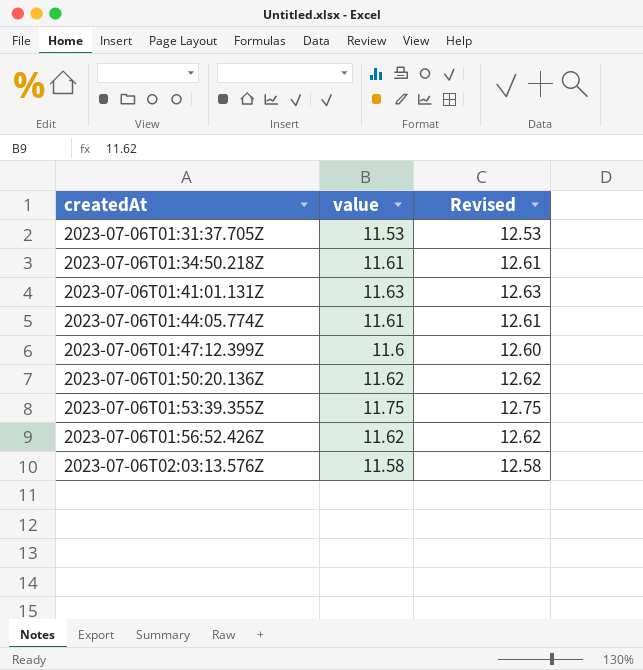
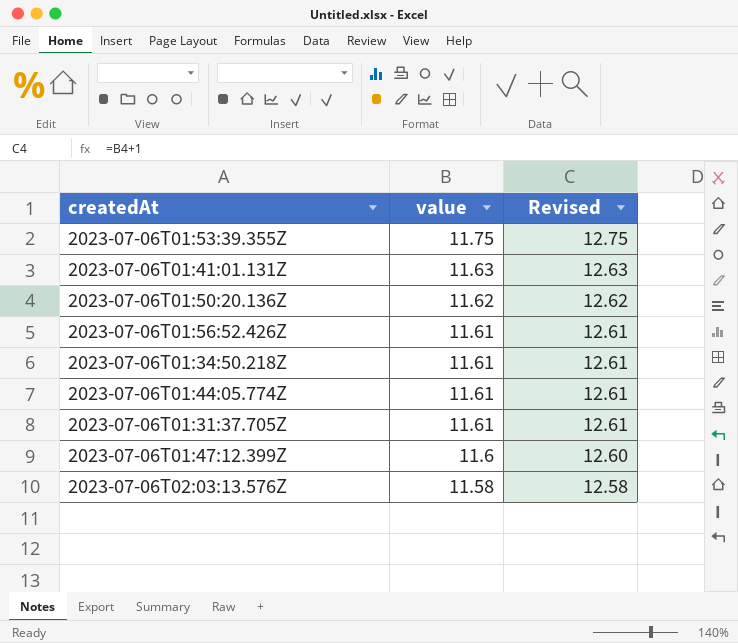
row order: createdAt ascending -> value descending
2023-07-06T01:56:52.426Z | value: 11.62 -> 11.61
2023-07-06T01:56:52.426Z | Revised: 12.62 -> 12.61
2023-07-06T01:31:37.705Z | value: 11.53 -> 11.61
2023-07-06T01:31:37.705Z | Revised: 12.53 -> 12.61

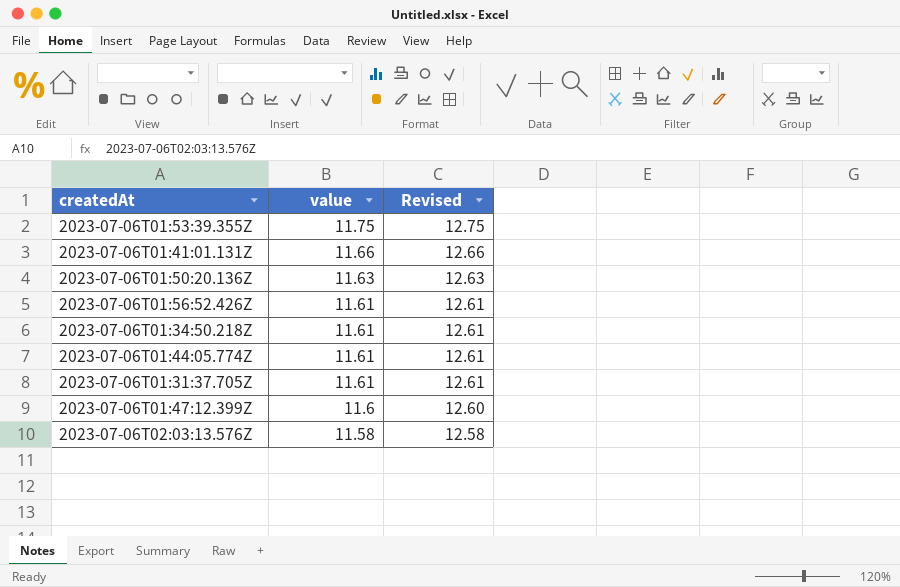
2023-07-06T01:41:01.131Z | value: 11.63 -> 11.66
2023-07-06T01:41:01.131Z | Revised: 12.63 -> 12.66
2023-07-06T01:50:20.136Z | value: 11.62 -> 11.63
2023-07-06T01:50:20.136Z | Revised: 12.62 -> 12.63

